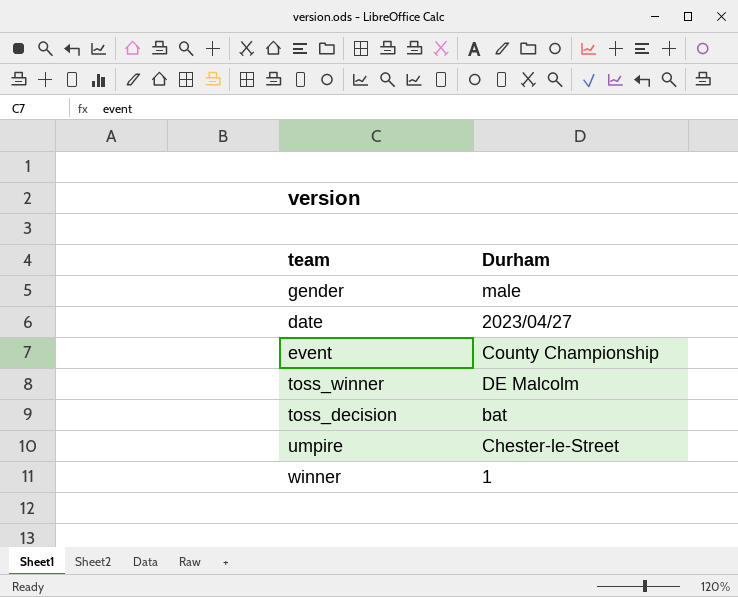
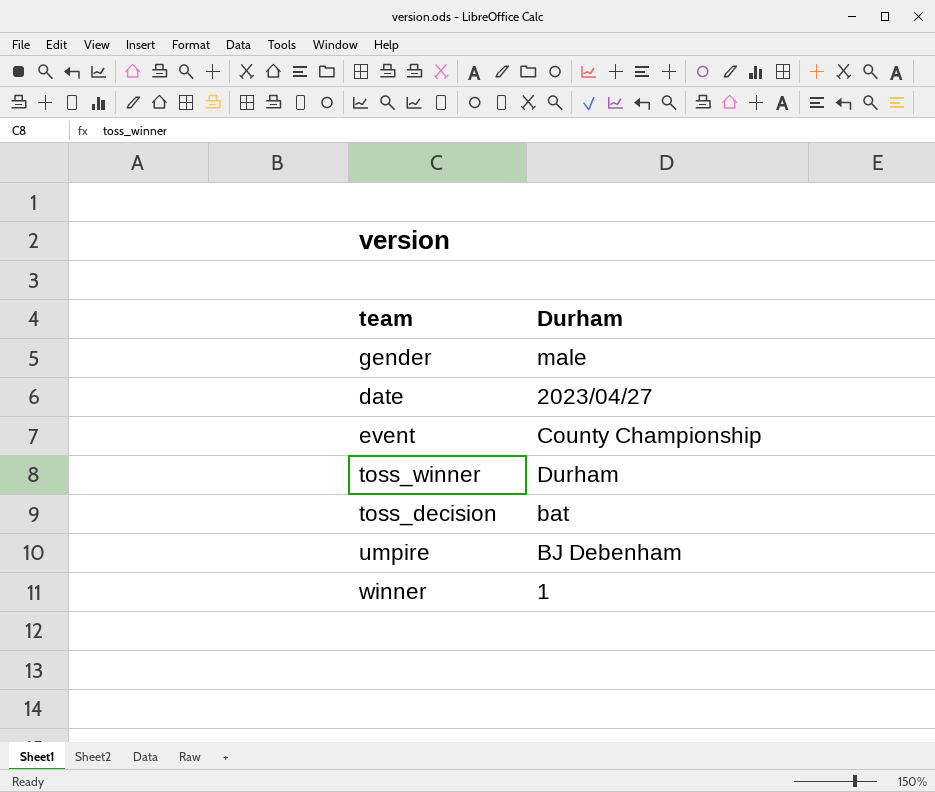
toss_winner | Durham: DE Malcolm -> Durham
umpire | Durham: Chester-le-Street -> BJ Debenham

